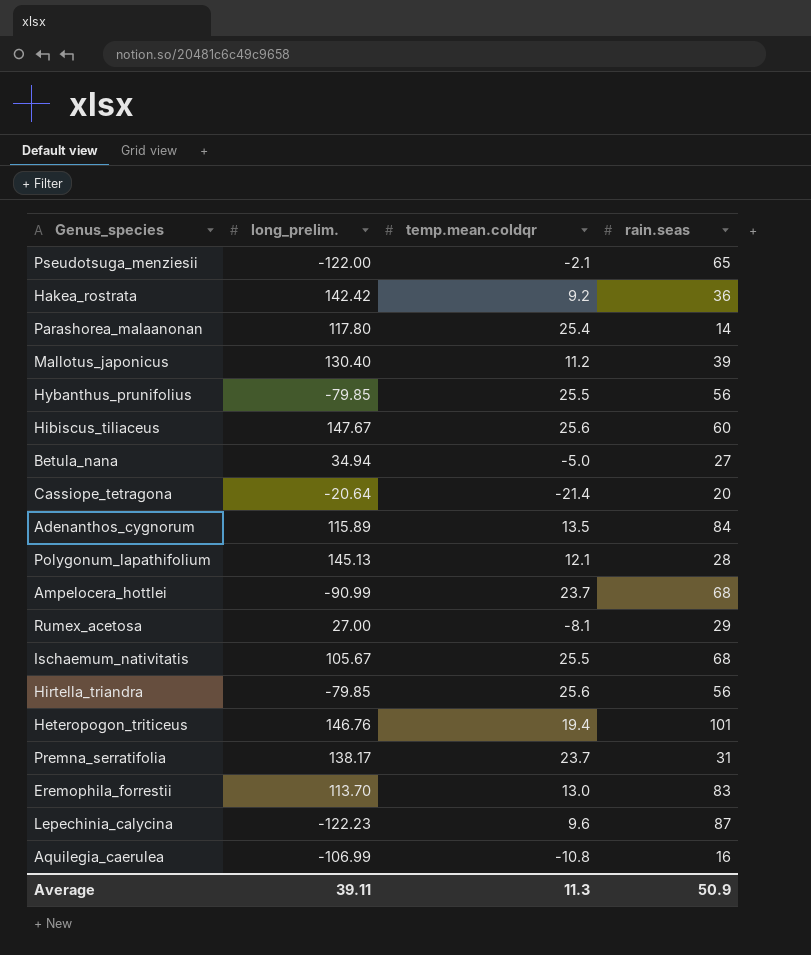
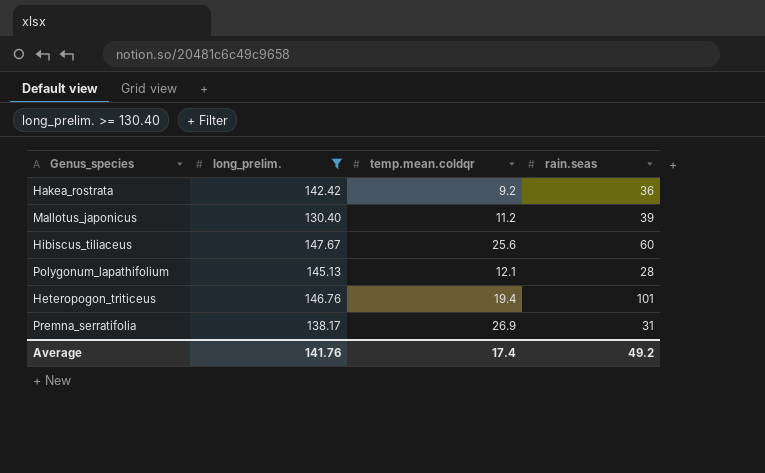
filter: none -> long_prelim. >= 130.40
Premna_serratifolia | temp.mean.coldqr: 23.7 -> 26.9
Average | long_prelim.: 39.11 -> 141.76
Average | temp.mean.coldqr: 11.3 -> 17.4
Average | rain.seas: 50.9 -> 49.2

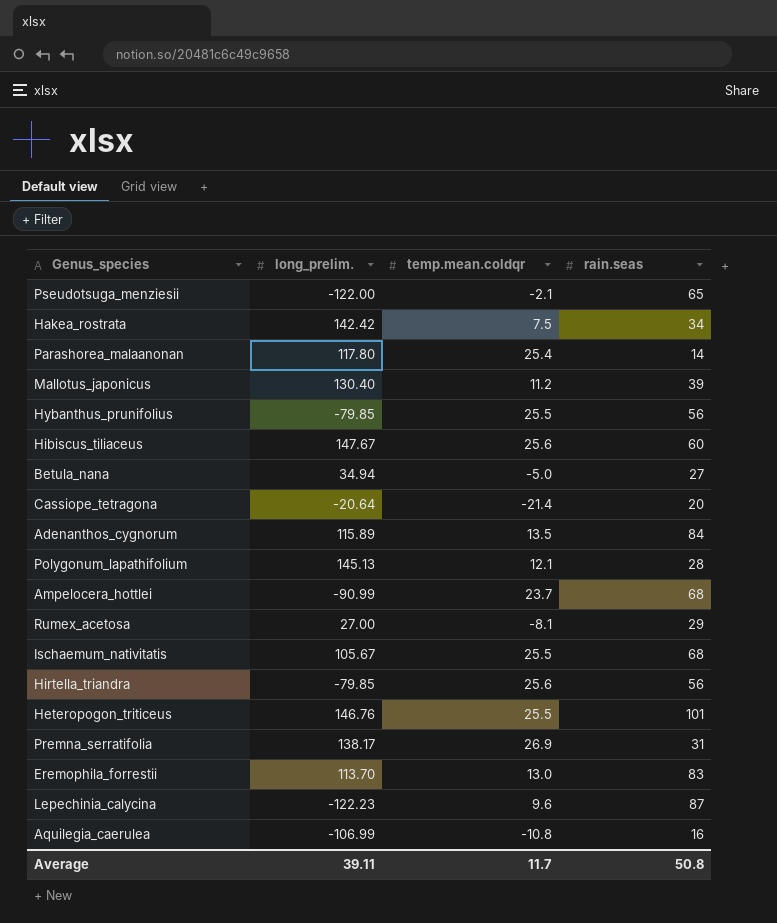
filter: long_prelim. >= 130.40 -> none
Hakea_rostrata | temp.mean.coldqr: 9.2 -> 7.5
Hakea_rostrata | rain.seas: 36 -> 34
Heteropogon_triticeus | temp.mean.coldqr: 19.4 -> 25.5
Average | long_prelim.: 141.76 -> 39.11
Average | temp.mean.coldqr: 17.4 -> 11.7
Average | rain.seas: 49.2 -> 50.8

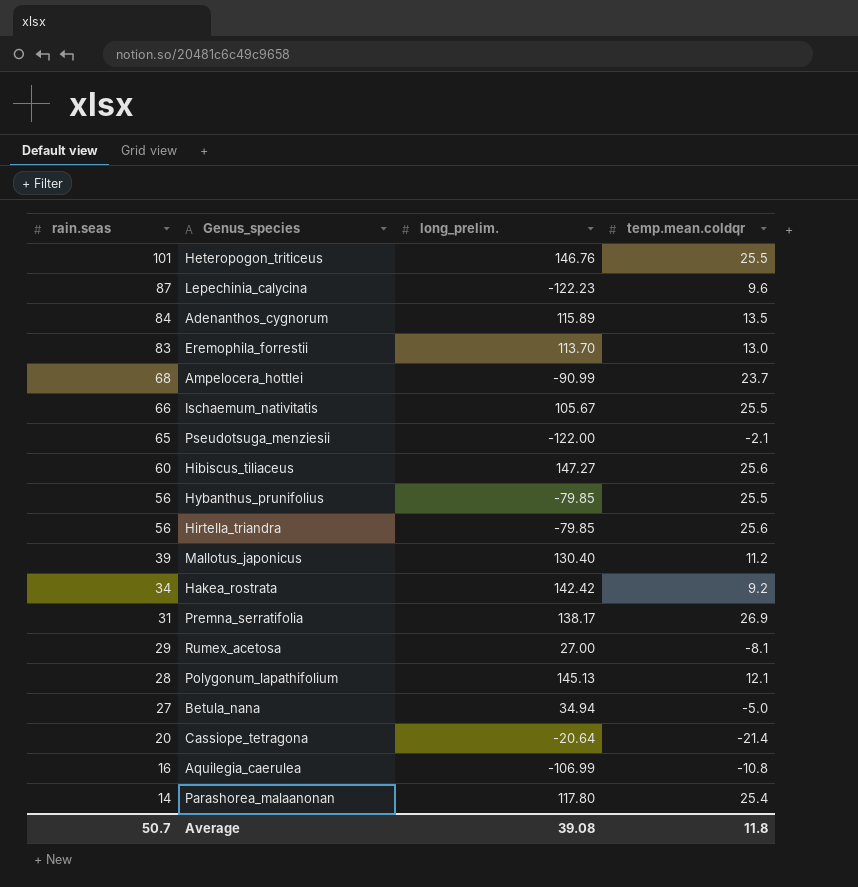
row order: none -> rain.seas descending
column rain.seas | position: 4 -> 1
Ischaemum_nativitatis | rain.seas: 68 -> 66
Hibiscus_tiliaceus | long_prelim.: 147.67 -> 147.27
Hakea_rostrata | temp.mean.coldqr: 7.5 -> 9.2
Average | rain.seas: 50.8 -> 50.7
Average | long_prelim.: 39.11 -> 39.08
Average | temp.mean.coldqr: 11.7 -> 11.8

